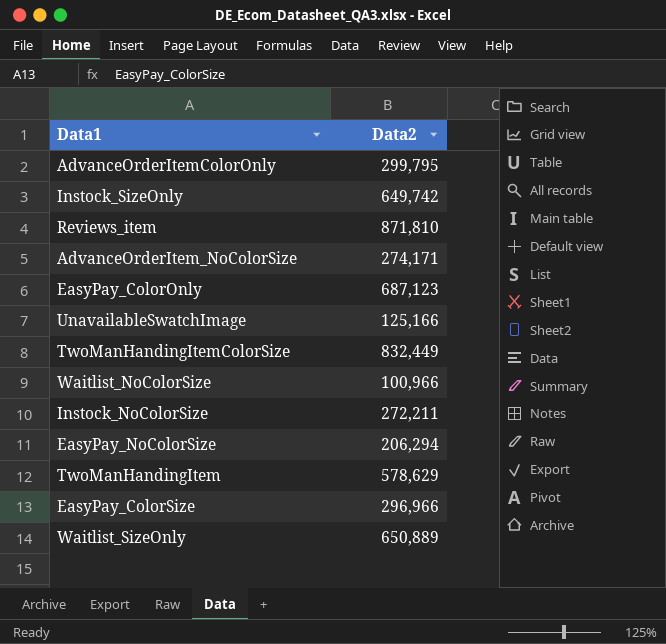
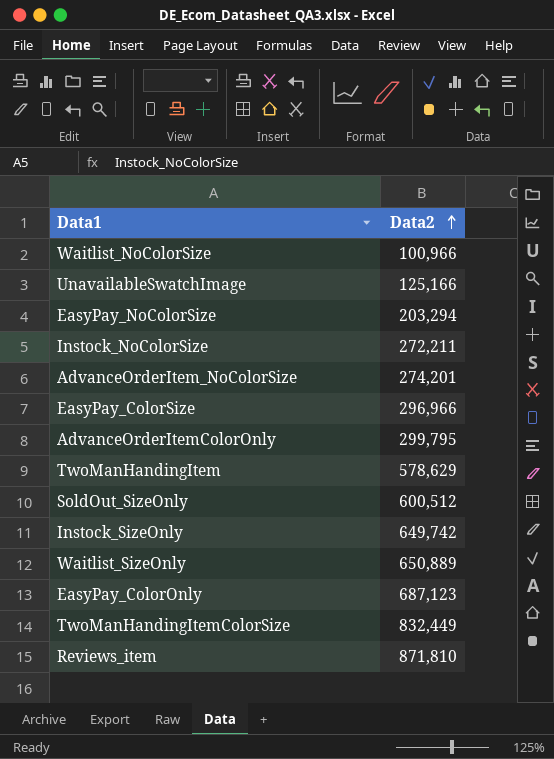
row order: none -> Data2 ascending
EasyPay_NoColorSize | Data2: 206,294 -> 203,294
AdvanceOrderItem_NoColorSize | Data2: 274,171 -> 274,201
row SoldOut_SizeOnly: none -> 600,512

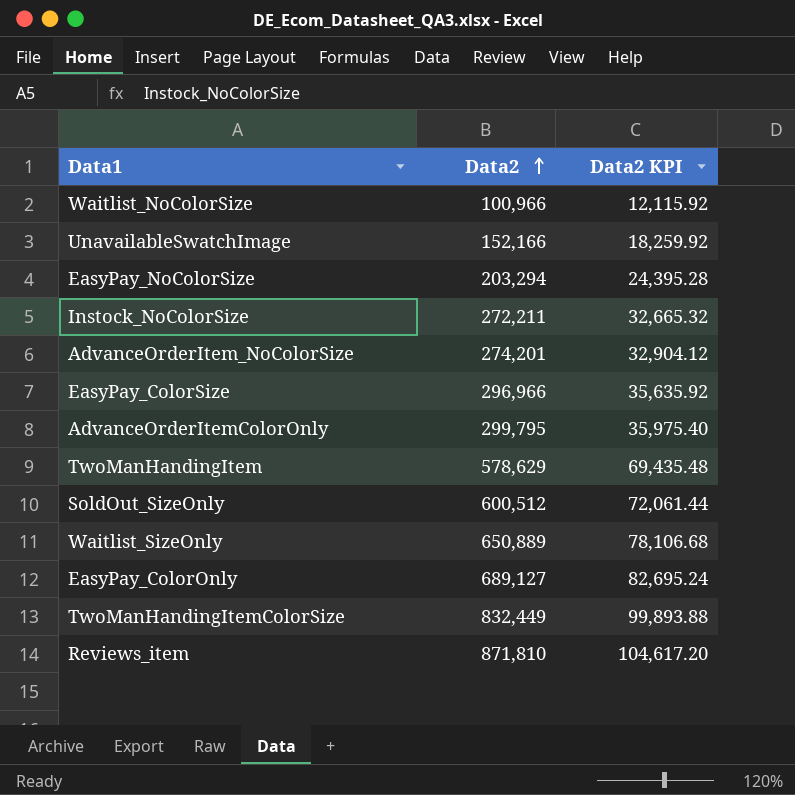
column Data2 KPI | formula: none -> [Data2] * 0.12
row Instock_SizeOnly: 649,742 -> none
UnavailableSwatchImage | Data2: 125,166 -> 152,166
EasyPay_ColorOnly | Data2: 687,123 -> 689,127

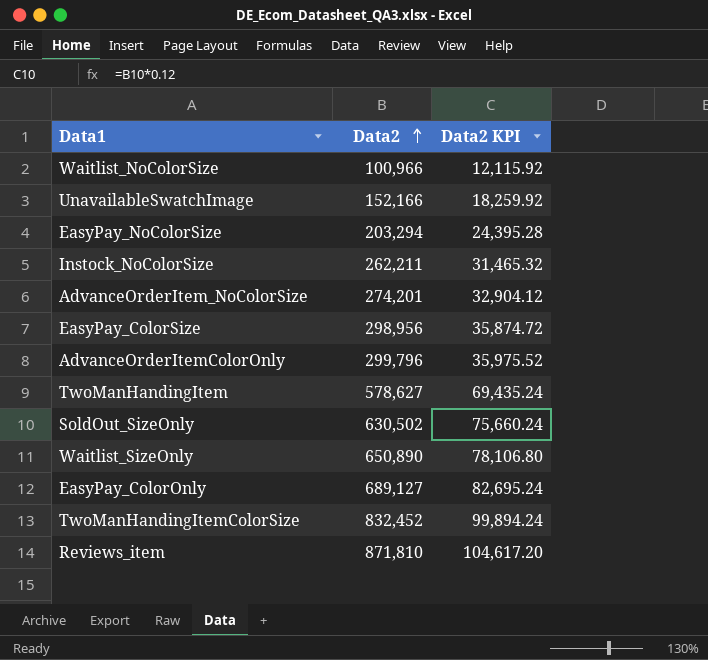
Instock_NoColorSize | Data2: 272,211 -> 262,211
Instock_NoColorSize | Data2 KPI: 32,665.32 -> 31,465.32
EasyPay_ColorSize | Data2: 296,966 -> 298,956
EasyPay_ColorSize | Data2 KPI: 35,635.92 -> 35,874.72
AdvanceOrderItemColorOnly | Data2: 299,795 -> 299,796
AdvanceOrderItemColorOnly | Data2 KPI: 35,975.40 -> 35,975.52
TwoManHandingItem | Data2: 578,629 -> 578,627
TwoManHandingItem | Data2 KPI: 69,435.48 -> 69,435.24
SoldOut_SizeOnly | Data2: 600,512 -> 630,502
SoldOut_SizeOnly | Data2 KPI: 72,061.44 -> 75,660.24
Waitlist_SizeOnly | Data2: 650,889 -> 650,890
Waitlist_SizeOnly | Data2 KPI: 78,106.68 -> 78,106.80
TwoManHandingItemColorSize | Data2: 832,449 -> 832,452
TwoManHandingItemColorSize | Data2 KPI: 99,893.88 -> 99,894.24

